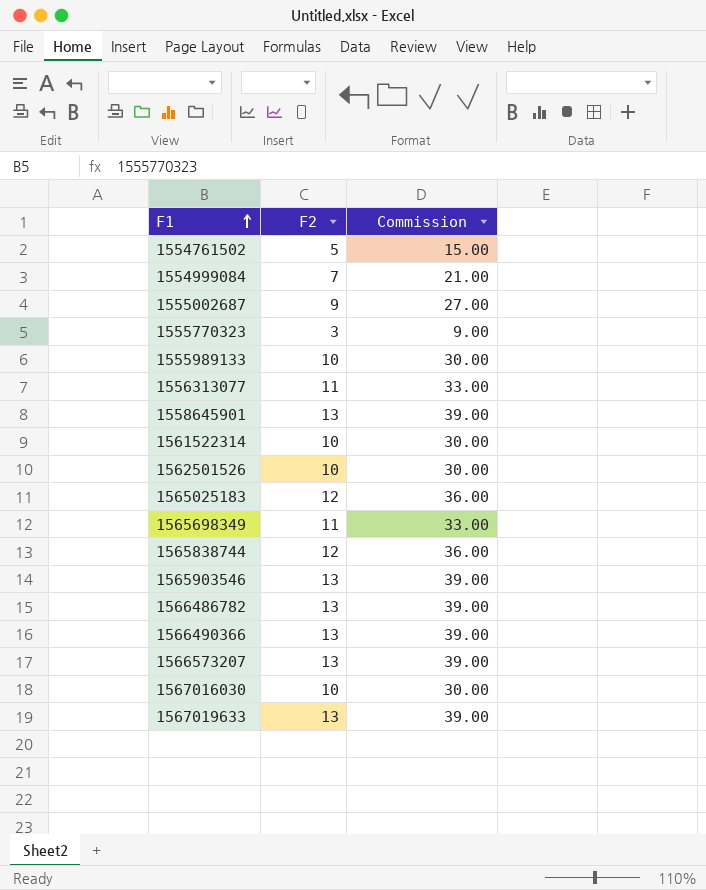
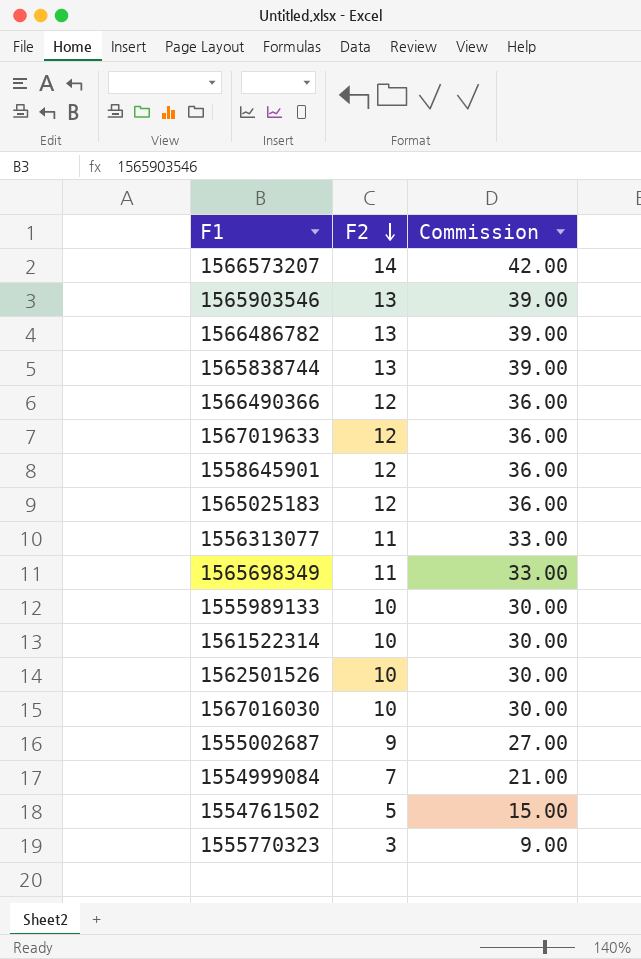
row order: F1 ascending -> F2 descending
1566573207 | F2: 13 -> 14
1566573207 | Commission: 39.00 -> 42.00
1565838744 | F2: 12 -> 13
1565838744 | Commission: 36.00 -> 39.00
1566490366 | F2: 13 -> 12
1566490366 | Commission: 39.00 -> 36.00
1567019633 | F2: 13 -> 12
1567019633 | Commission: 39.00 -> 36.00
1558645901 | F2: 13 -> 12
1558645901 | Commission: 39.00 -> 36.00

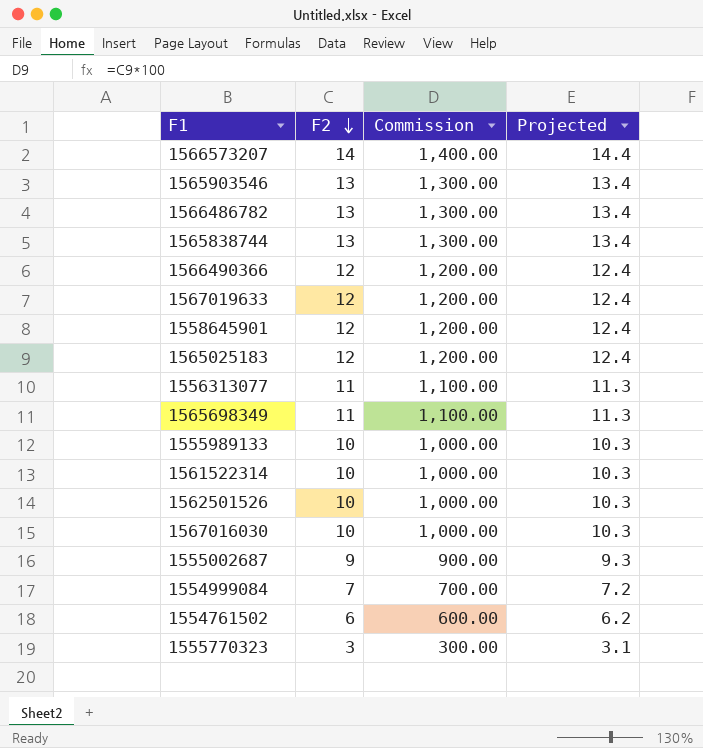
column Commission | formula: [F2] * 3 -> [F2] * 100
column Projected | formula: none -> [F2] * 1.03
1554761502 | F2: 5 -> 6

